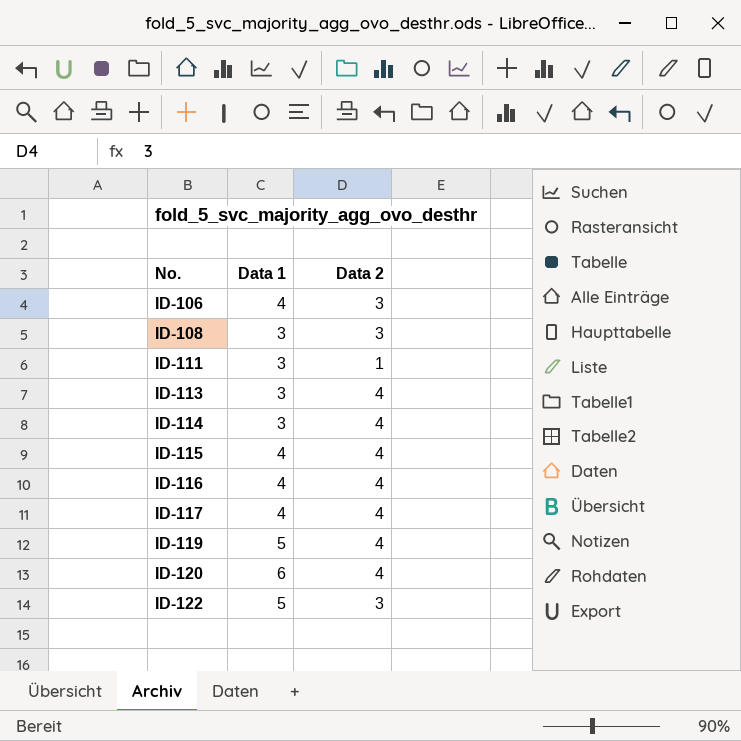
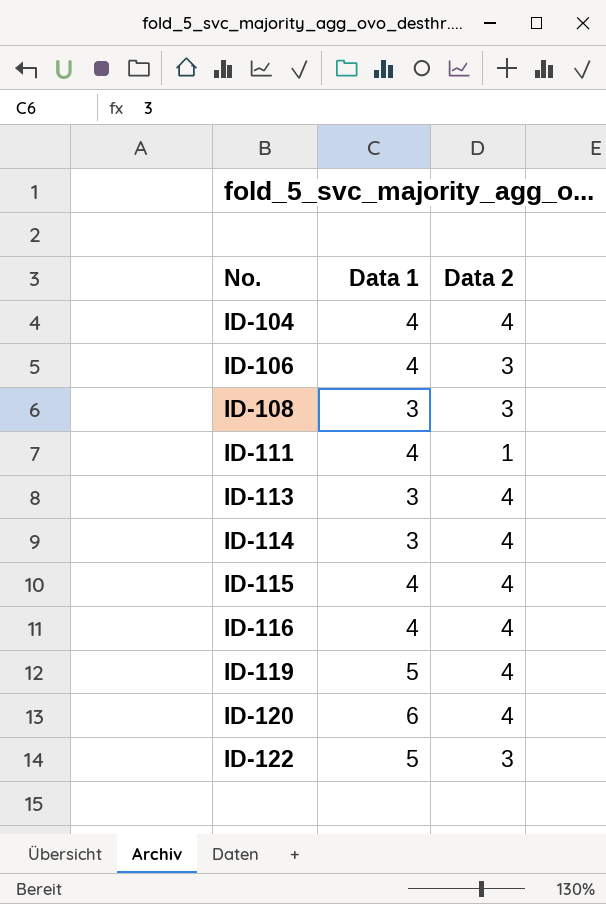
row ID-117: 4 | 4 -> none
row ID-104: none -> 4 | 4
ID-111 | Data 1: 3 -> 4

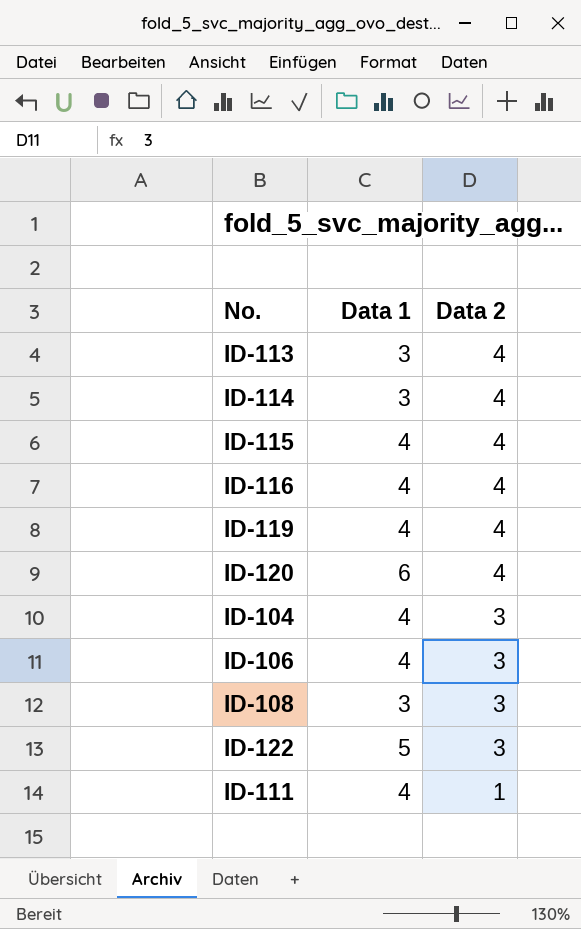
row order: No. ascending -> Data 2 descending
ID-119 | Data 1: 5 -> 4
ID-104 | Data 2: 4 -> 3

